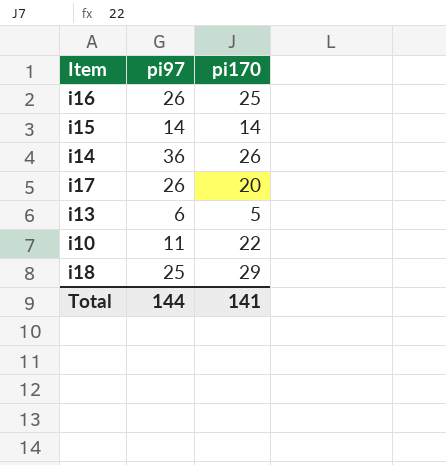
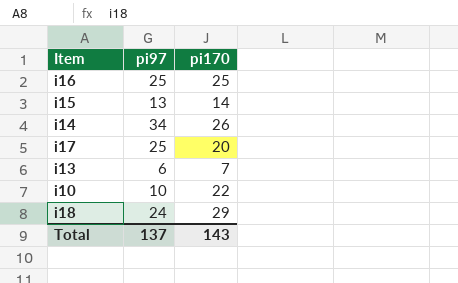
i16 | pi97: 26 -> 25
i15 | pi97: 14 -> 13
i14 | pi97: 36 -> 34
i17 | pi97: 26 -> 25
i13 | pi170: 5 -> 7
i10 | pi97: 11 -> 10
i18 | pi97: 25 -> 24
Total | pi97: 144 -> 137
Total | pi170: 141 -> 143

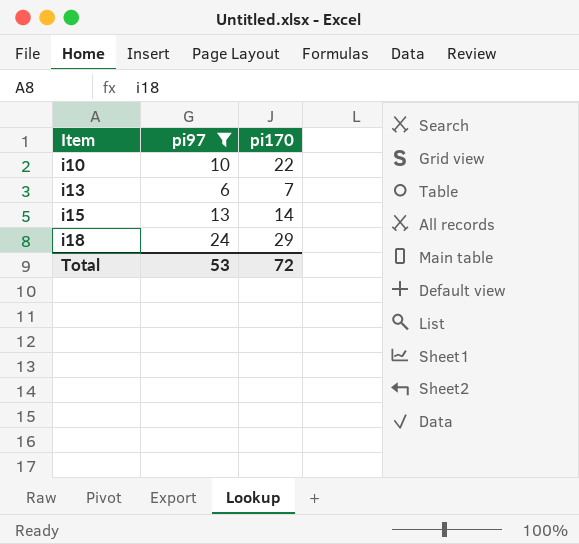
filter: none -> pi97 <= 24
row order: none -> Item ascending
Total | pi97: 137 -> 53
Total | pi170: 143 -> 72

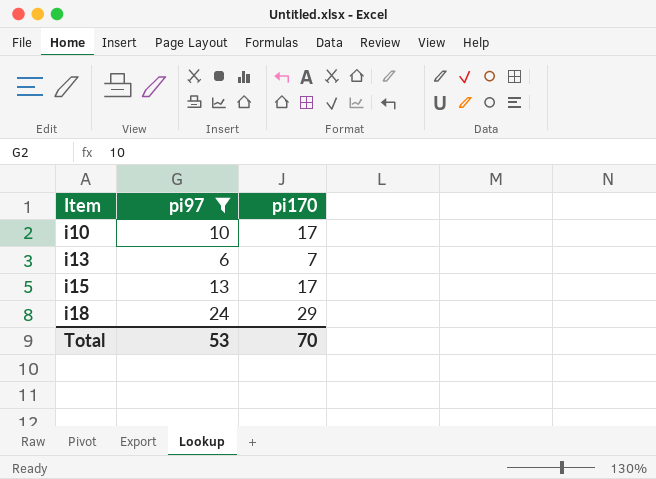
i10 | pi170: 22 -> 17
i15 | pi170: 14 -> 17
Total | pi170: 72 -> 70

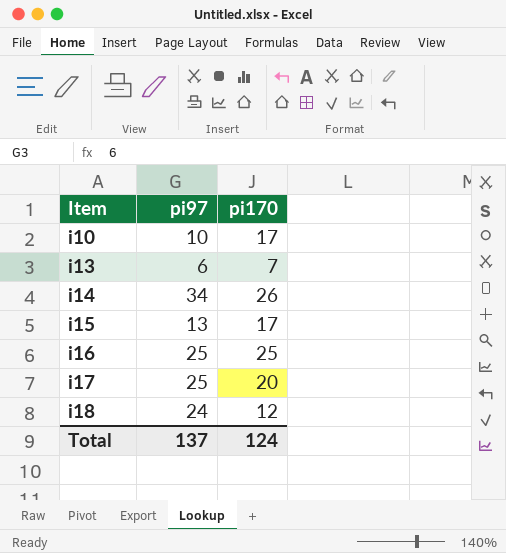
filter: pi97 <= 24 -> none
i18 | pi170: 29 -> 12
Total | pi97: 53 -> 137
Total | pi170: 70 -> 124

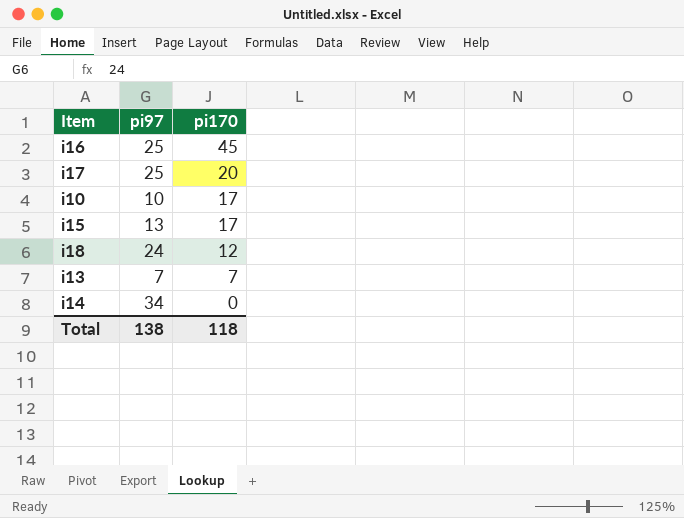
row order: Item ascending -> pi170 descending
i16 | pi170: 25 -> 45
i13 | pi97: 6 -> 7
i14 | pi170: 26 -> 0
Total | pi97: 137 -> 138
Total | pi170: 124 -> 118

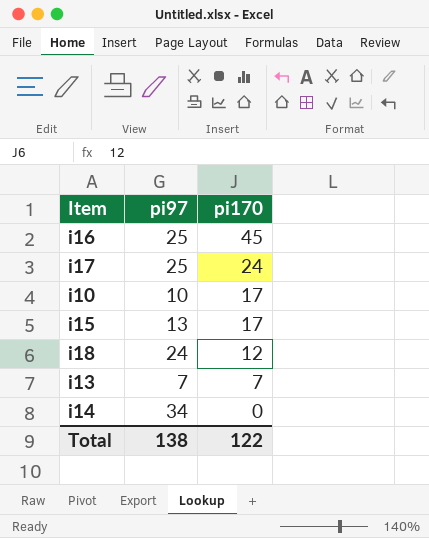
i17 | pi170: 20 -> 24
Total | pi170: 118 -> 122

